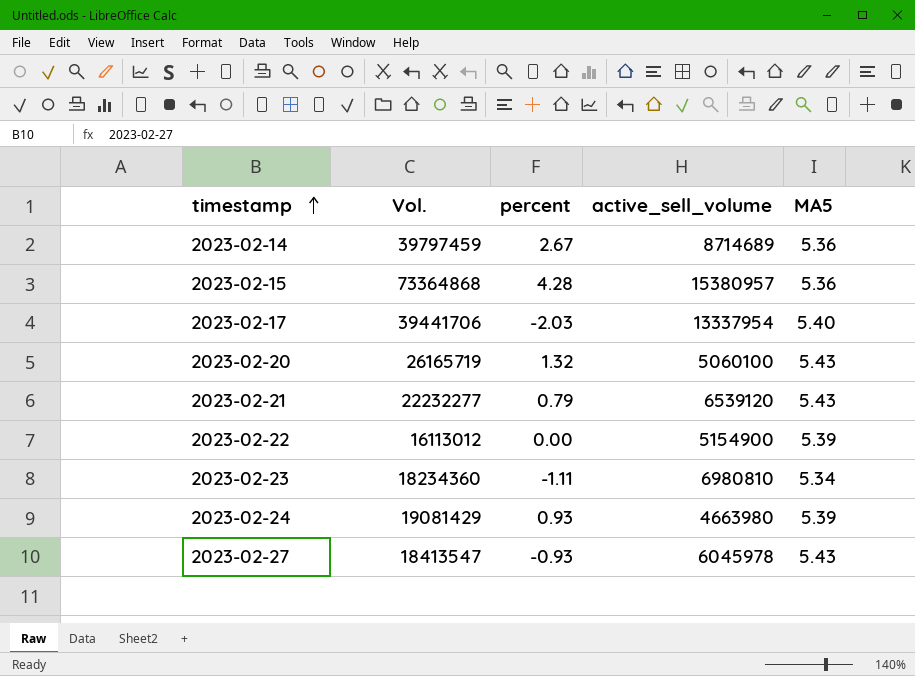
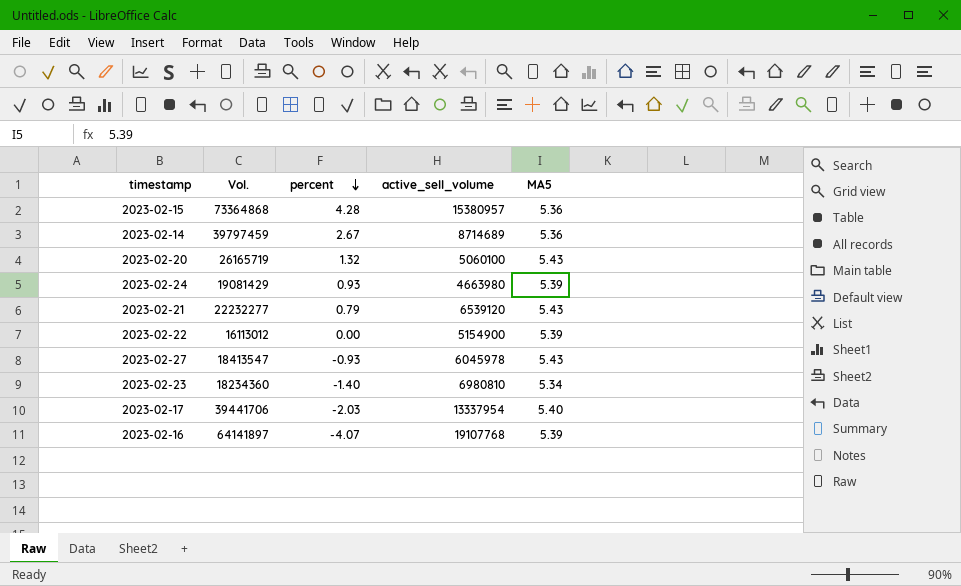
row order: timestamp ascending -> percent descending
2023-02-23 | percent: -1.11 -> -1.40
row 2023-02-16: none -> 64141897 | -4.07 | 19107768 | 5.39

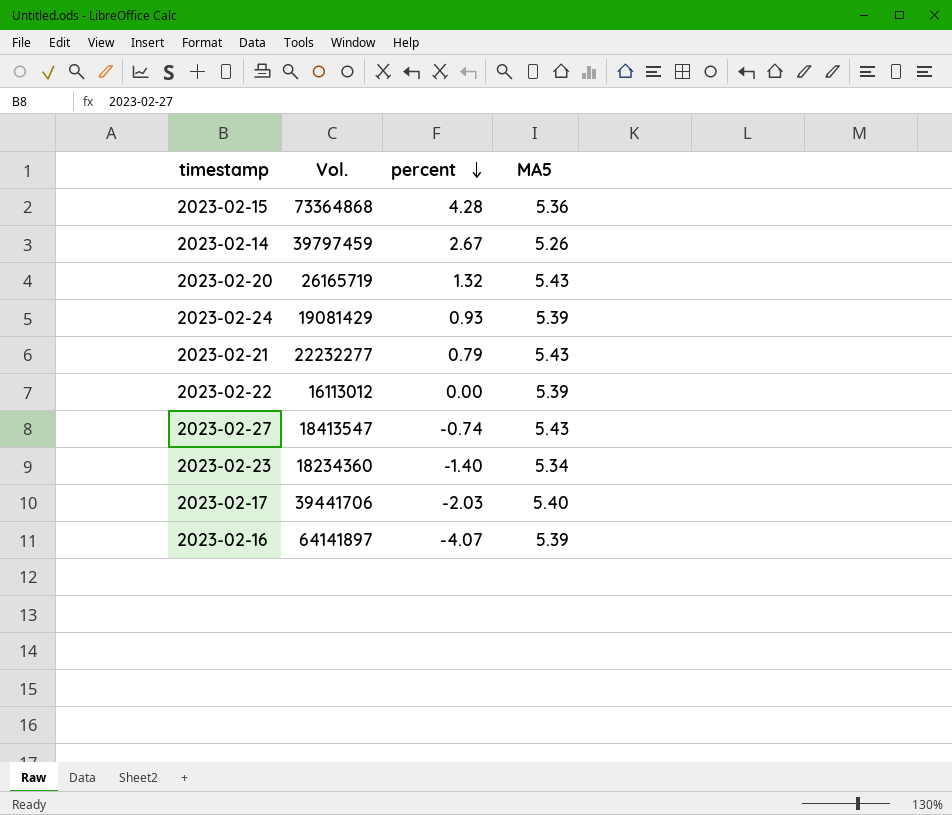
column active_sell_volume | position: 4 -> none
2023-02-14 | MA5: 5.36 -> 5.26
2023-02-27 | percent: -0.93 -> -0.74

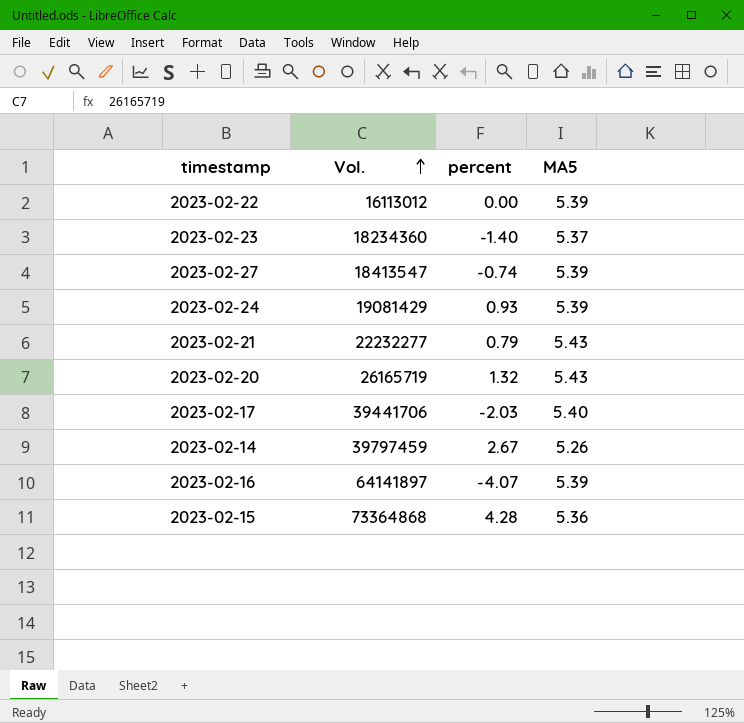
row order: percent descending -> Vol. ascending
2023-02-23 | MA5: 5.34 -> 5.37
2023-02-27 | MA5: 5.43 -> 5.39

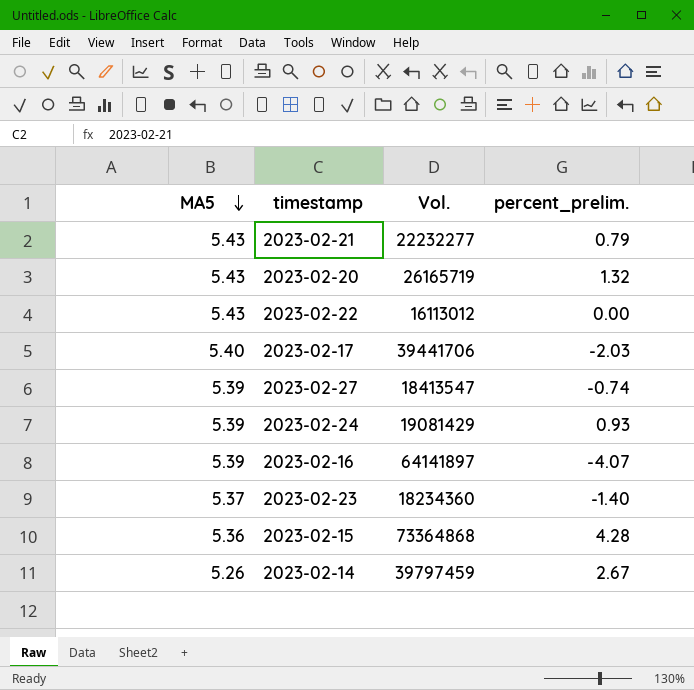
row order: Vol. ascending -> MA5 descending
column MA5 | position: 4 -> 1
column name: percent -> percent_prelim.
2023-02-22 | MA5: 5.39 -> 5.43

